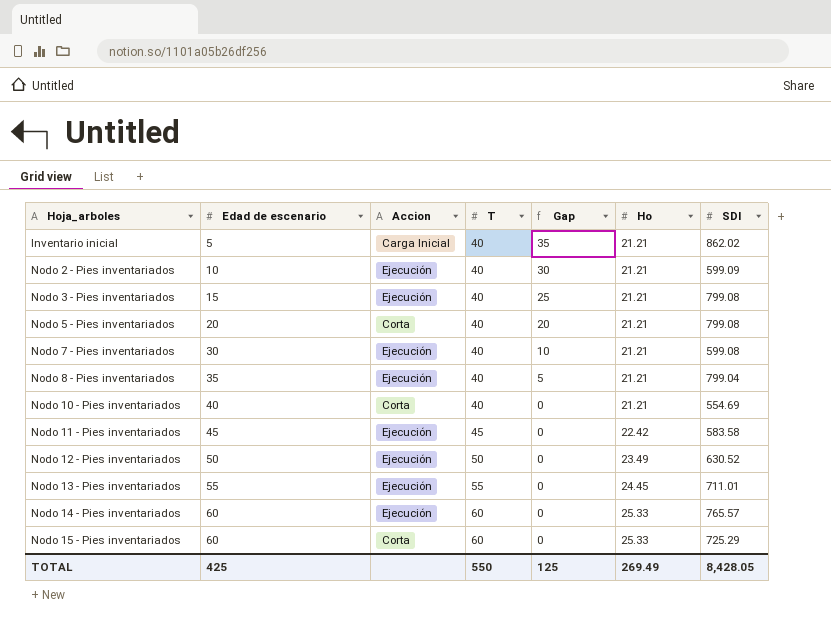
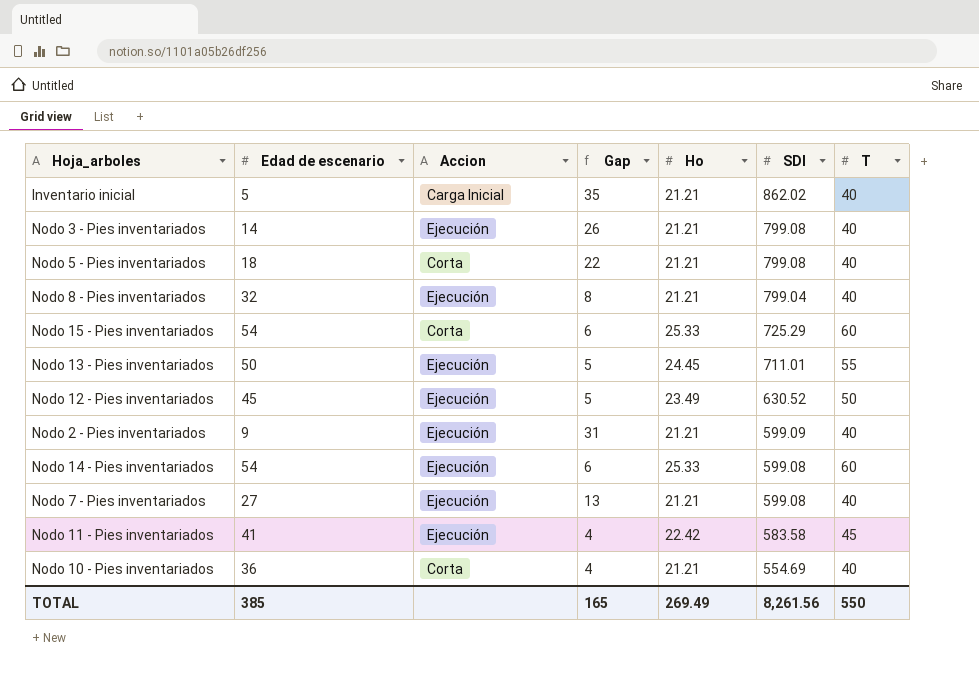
row order: Hoja_arboles ascending -> SDI descending
column T | position: 4 -> 7
Nodo 3 - Pies inventariados | Edad de escenario: 15 -> 14
Nodo 3 - Pies inventariados | Gap: 25 -> 26
Nodo 5 - Pies inventariados | Edad de escenario: 20 -> 18
Nodo 5 - Pies inventariados | Gap: 20 -> 22
Nodo 8 - Pies inventariados | Edad de escenario: 35 -> 32
Nodo 8 - Pies inventariados | Gap: 5 -> 8
Nodo 15 - Pies inventariados | Edad de escenario: 60 -> 54
Nodo 15 - Pies inventariados | Gap: 0 -> 6
Nodo 13 - Pies inventariados | Edad de escenario: 55 -> 50
Nodo 13 - Pies inventariados | Gap: 0 -> 5
Nodo 12 - Pies inventariados | Edad de escenario: 50 -> 45
Nodo 12 - Pies inventariados | Gap: 0 -> 5
Nodo 2 - Pies inventariados | Edad de escenario: 10 -> 9
Nodo 2 - Pies inventariados | Gap: 30 -> 31
Nodo 14 - Pies inventariados | Edad de escenario: 60 -> 54
Nodo 14 - Pies inventariados | Gap: 0 -> 6
Nodo 14 - Pies inventariados | SDI: 765.57 -> 599.08
Nodo 7 - Pies inventariados | Edad de escenario: 30 -> 27
Nodo 7 - Pies inventariados | Gap: 10 -> 13
Nodo 11 - Pies inventariados | Edad de escenario: 45 -> 41
Nodo 11 - Pies inventariados | Gap: 0 -> 4
Nodo 10 - Pies inventariados | Edad de escenario: 40 -> 36
Nodo 10 - Pies inventariados | Gap: 0 -> 4
TOTAL | Edad de escenario: 425 -> 385
TOTAL | Gap: 125 -> 165
TOTAL | SDI: 8,428.05 -> 8,261.56

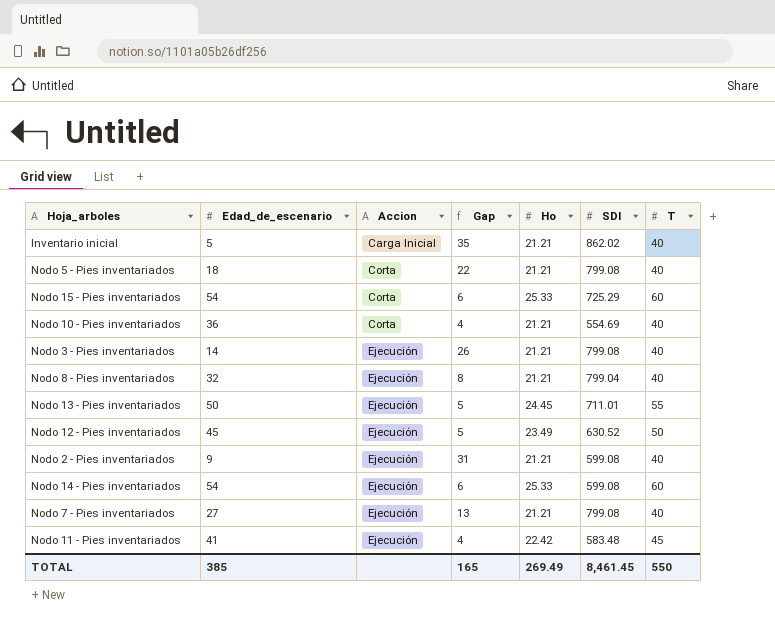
row order: SDI descending -> Accion ascending
column name: Edad de escenario -> Edad_de_escenario
Nodo 2 - Pies inventariados | SDI: 599.09 -> 599.08
Nodo 7 - Pies inventariados | SDI: 599.08 -> 799.08
Nodo 11 - Pies inventariados | SDI: 583.58 -> 583.48
TOTAL | SDI: 8,261.56 -> 8,461.45

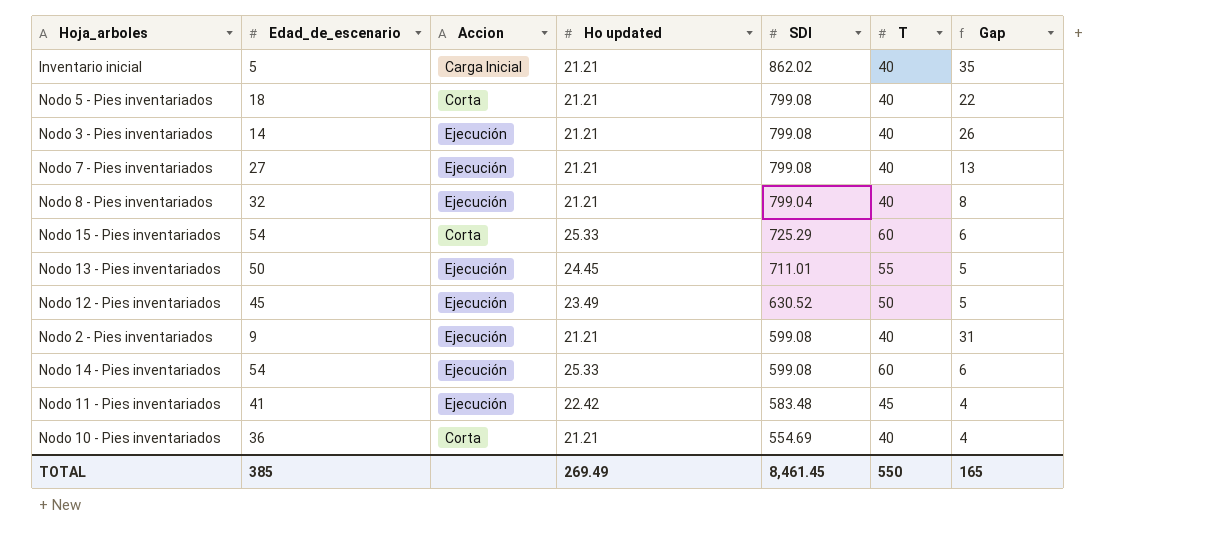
row order: Accion ascending -> SDI descending
column name: Ho -> Ho updated
column Gap | position: 4 -> 7

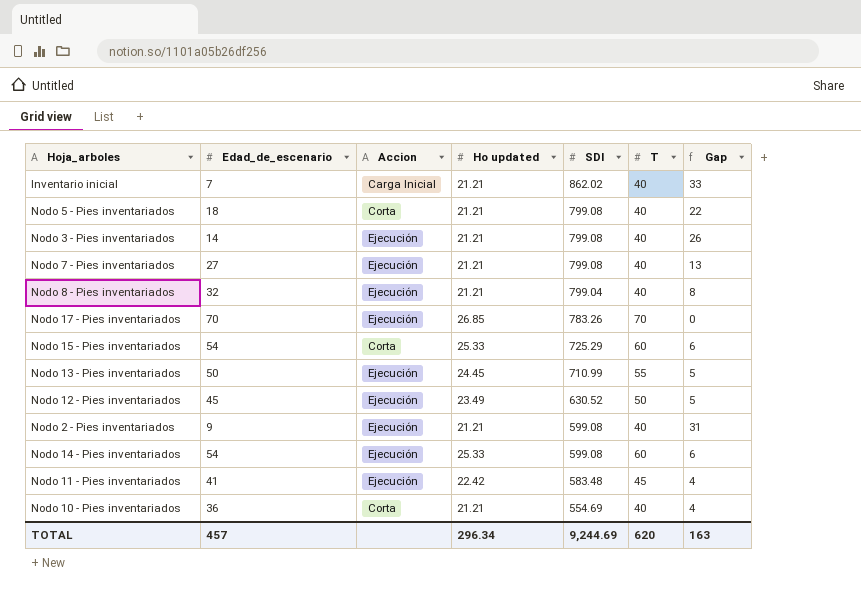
Inventario inicial | Edad_de_escenario: 5 -> 7
Inventario inicial | Gap: 35 -> 33
row Nodo 17 - Pies inventariados: none -> 70 | Ejecución | 26.85 | 783.26 | 70 | 0
Nodo 13 - Pies inventariados | SDI: 711.01 -> 710.99
TOTAL | Edad_de_escenario: 385 -> 457
TOTAL | Ho updated: 269.49 -> 296.34
TOTAL | SDI: 8,461.45 -> 9,244.69
TOTAL | T: 550 -> 620
TOTAL | Gap: 165 -> 163

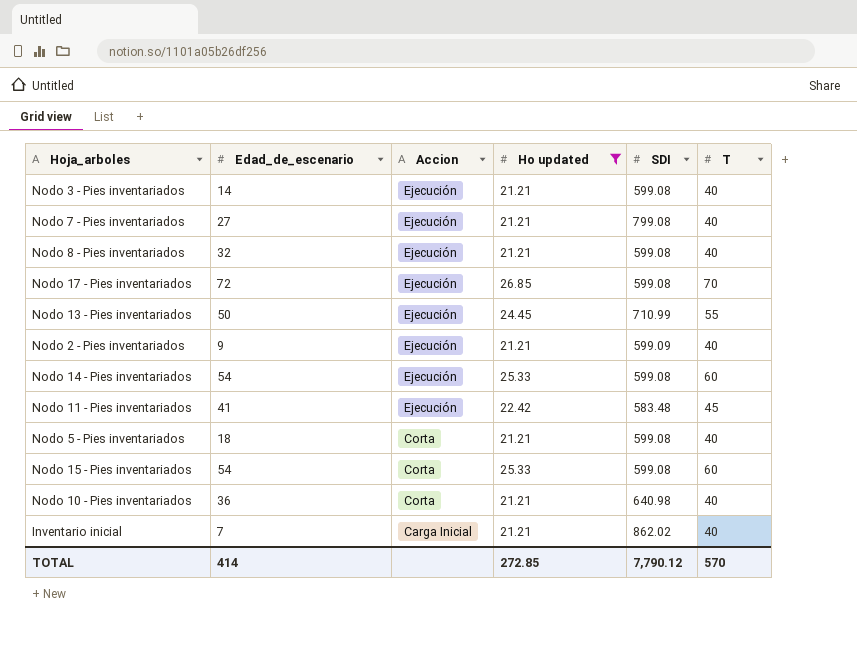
filter: none -> Ho updated != 23.49
row order: SDI descending -> Accion descending
column Gap | formula: [T] - [Edad_de_escenario] -> none
Nodo 3 - Pies inventariados | SDI: 799.08 -> 599.08
Nodo 8 - Pies inventariados | SDI: 799.04 -> 599.08
Nodo 17 - Pies inventariados | Edad_de_escenario: 70 -> 72
Nodo 17 - Pies inventariados | SDI: 783.26 -> 599.08
Nodo 2 - Pies inventariados | SDI: 599.08 -> 599.09
Nodo 5 - Pies inventariados | SDI: 799.08 -> 599.08
Nodo 15 - Pies inventariados | SDI: 725.29 -> 599.08
Nodo 10 - Pies inventariados | SDI: 554.69 -> 640.98
TOTAL | Edad_de_escenario: 457 -> 414
TOTAL | Ho updated: 296.34 -> 272.85
TOTAL | SDI: 9,244.69 -> 7,790.12
TOTAL | T: 620 -> 570

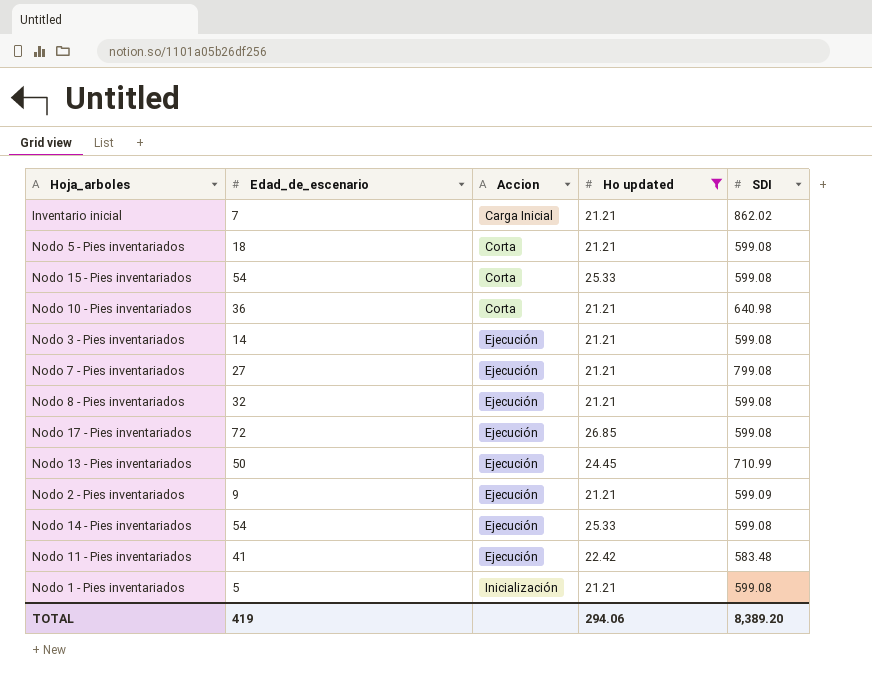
row order: Accion descending -> Accion ascending
column T | position: 6 -> none
row Nodo 1 - Pies inventariados: none -> 5 | Inicialización | 21.21 | 599.08
TOTAL | Edad_de_escenario: 414 -> 419
TOTAL | Ho updated: 272.85 -> 294.06
TOTAL | SDI: 7,790.12 -> 8,389.20

